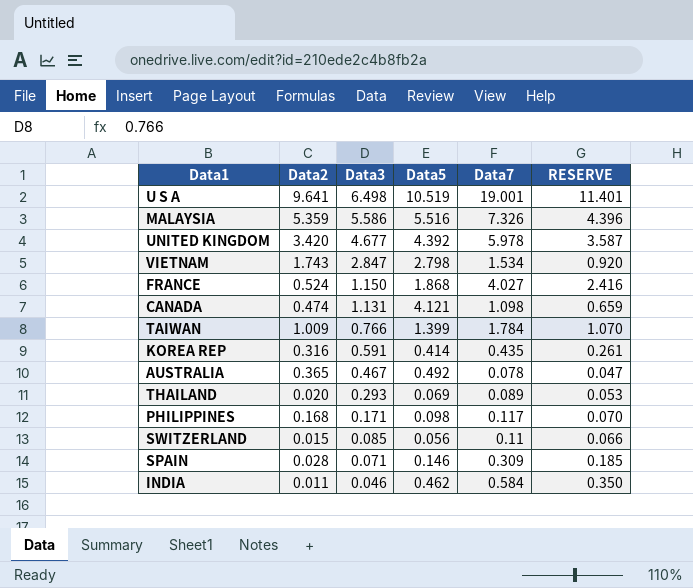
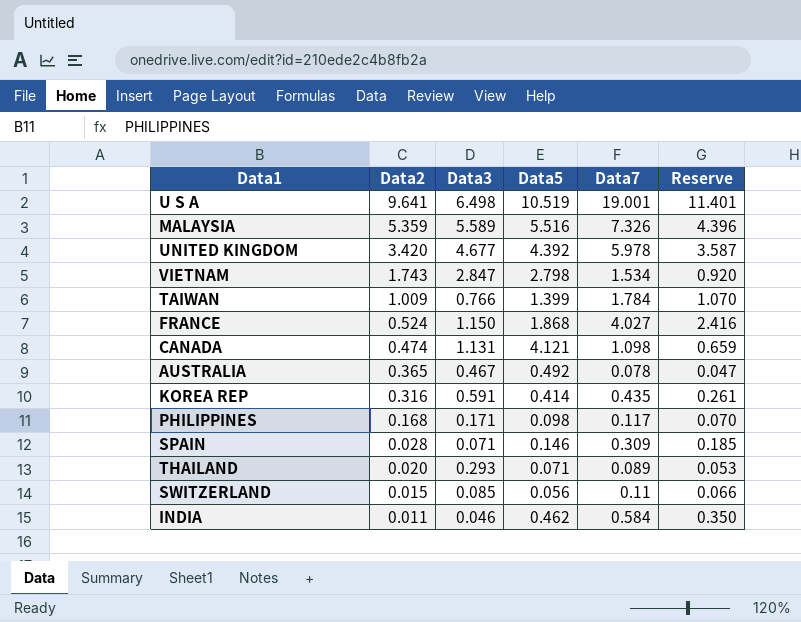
row order: Data3 descending -> Data2 descending
column name: RESERVE -> Reserve
MALAYSIA | Data3: 5.586 -> 5.589
THAILAND | Data5: 0.069 -> 0.071

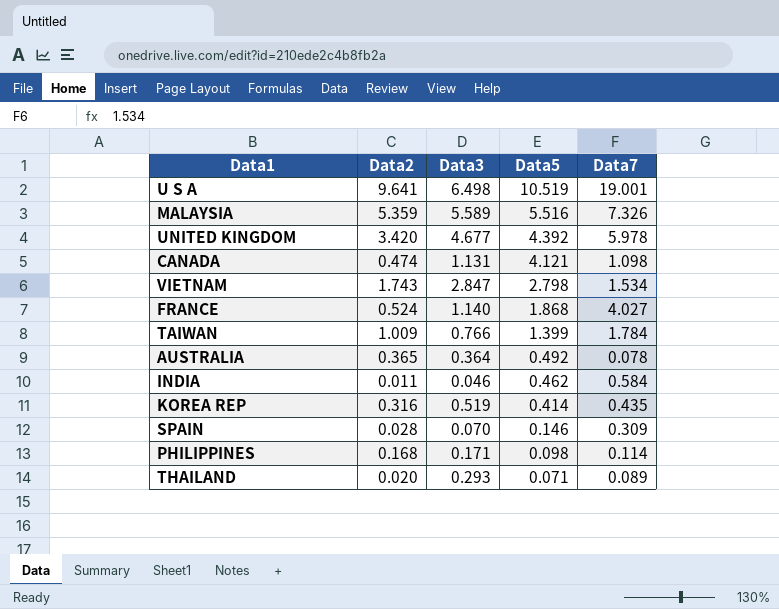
row order: Data2 descending -> Data5 descending
column Reserve | formula: [Data7] * 0.6 -> none
row SWITZERLAND: 0.015 | 0.085 | 0.056 | 0.11 | 0.066 -> none
FRANCE | Data3: 1.150 -> 1.140
AUSTRALIA | Data3: 0.467 -> 0.364
KOREA REP | Data3: 0.591 -> 0.519
SPAIN | Data3: 0.071 -> 0.070
PHILIPPINES | Data7: 0.117 -> 0.114

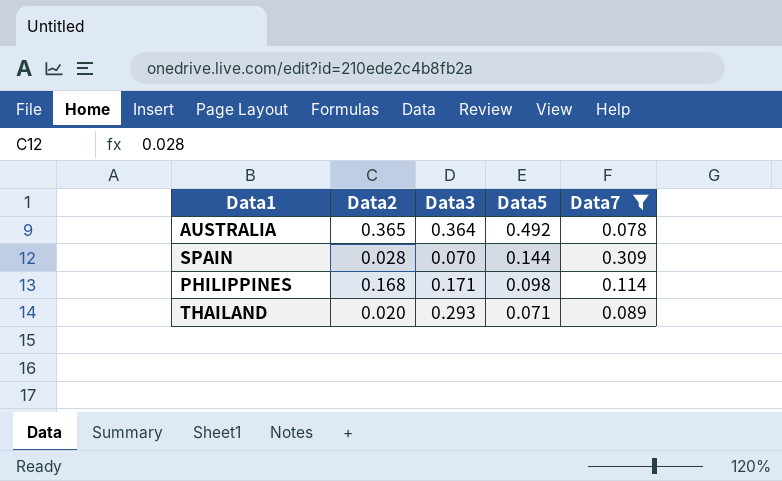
filter: none -> Data7 <= 0.309
SPAIN | Data5: 0.146 -> 0.144

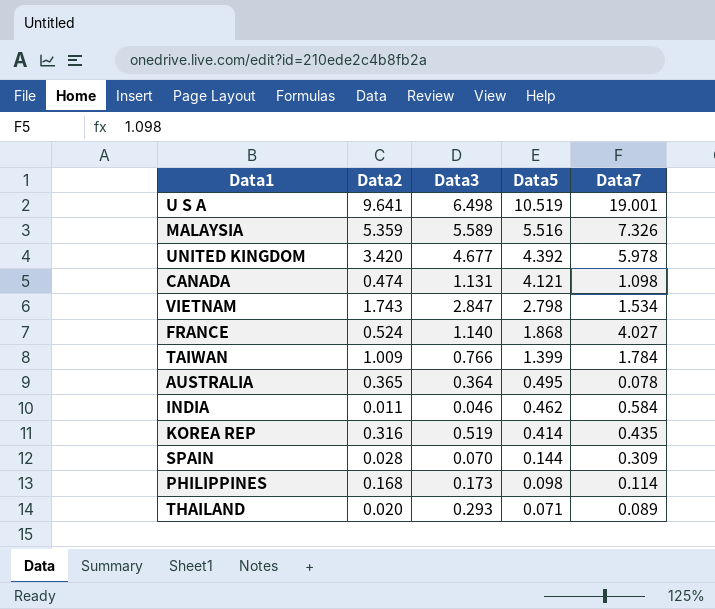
filter: Data7 <= 0.309 -> none
AUSTRALIA | Data5: 0.492 -> 0.495
PHILIPPINES | Data3: 0.171 -> 0.173

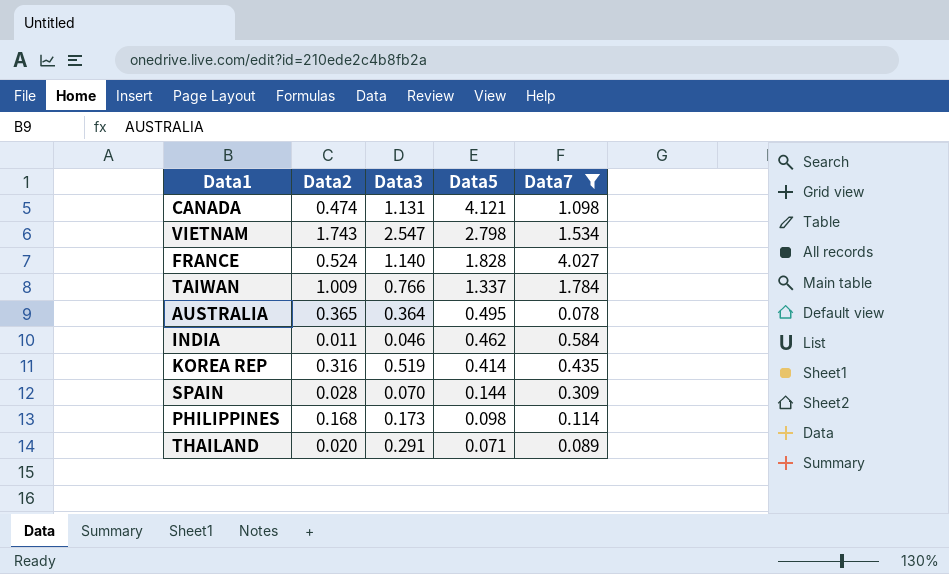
filter: none -> Data7 <= 4.027
VIETNAM | Data3: 2.847 -> 2.547
FRANCE | Data5: 1.868 -> 1.828
TAIWAN | Data5: 1.399 -> 1.337
THAILAND | Data3: 0.293 -> 0.291

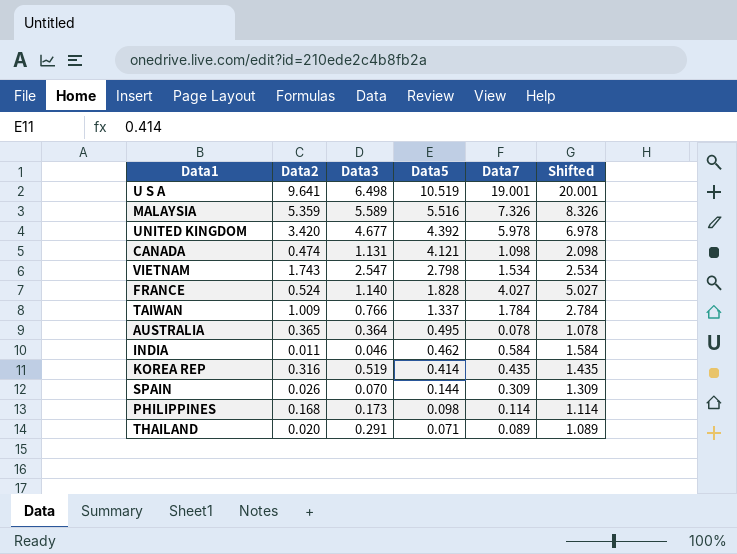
filter: Data7 <= 4.027 -> none
column Shifted | formula: none -> [Data7] + 1
SPAIN | Data2: 0.028 -> 0.026

